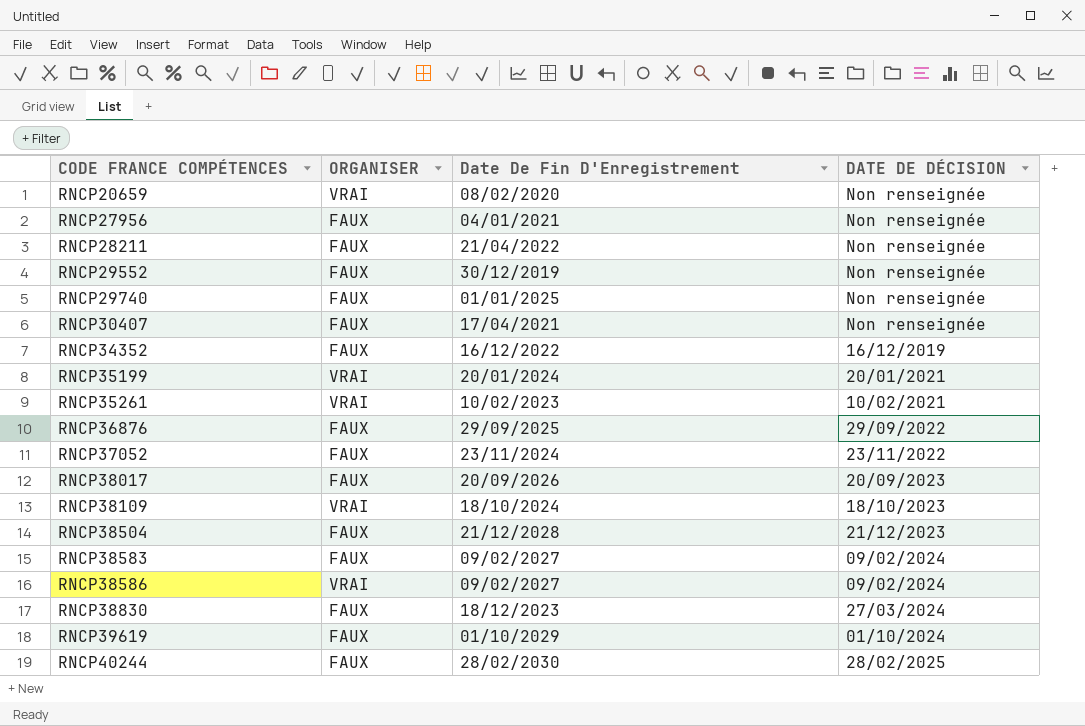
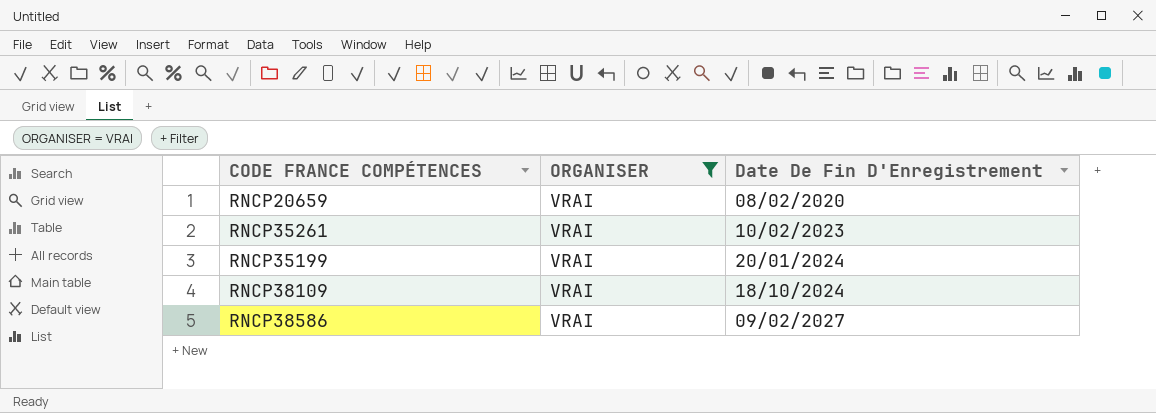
filter: none -> ORGANISER = VRAI
row order: CODE FRANCE COMPÉTENCES ascending -> Date De Fin D'Enregistrement ascending
column DATE DE DÉCISION | position: 4 -> none

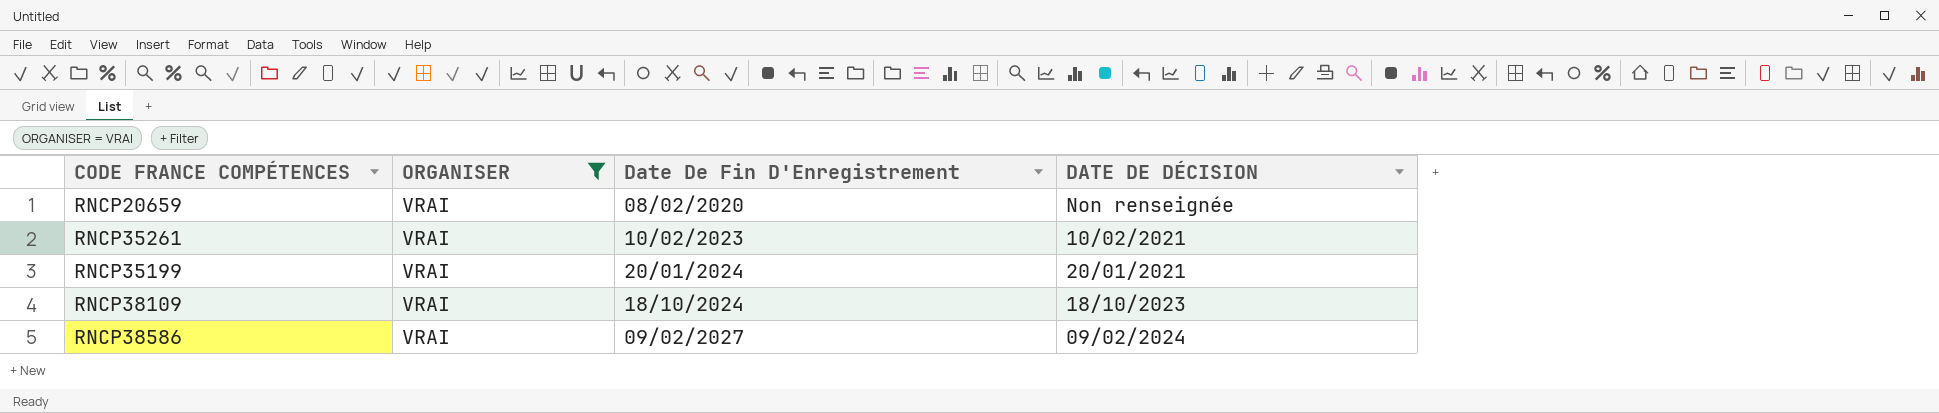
column DATE DE DÉCISION | position: none -> 4

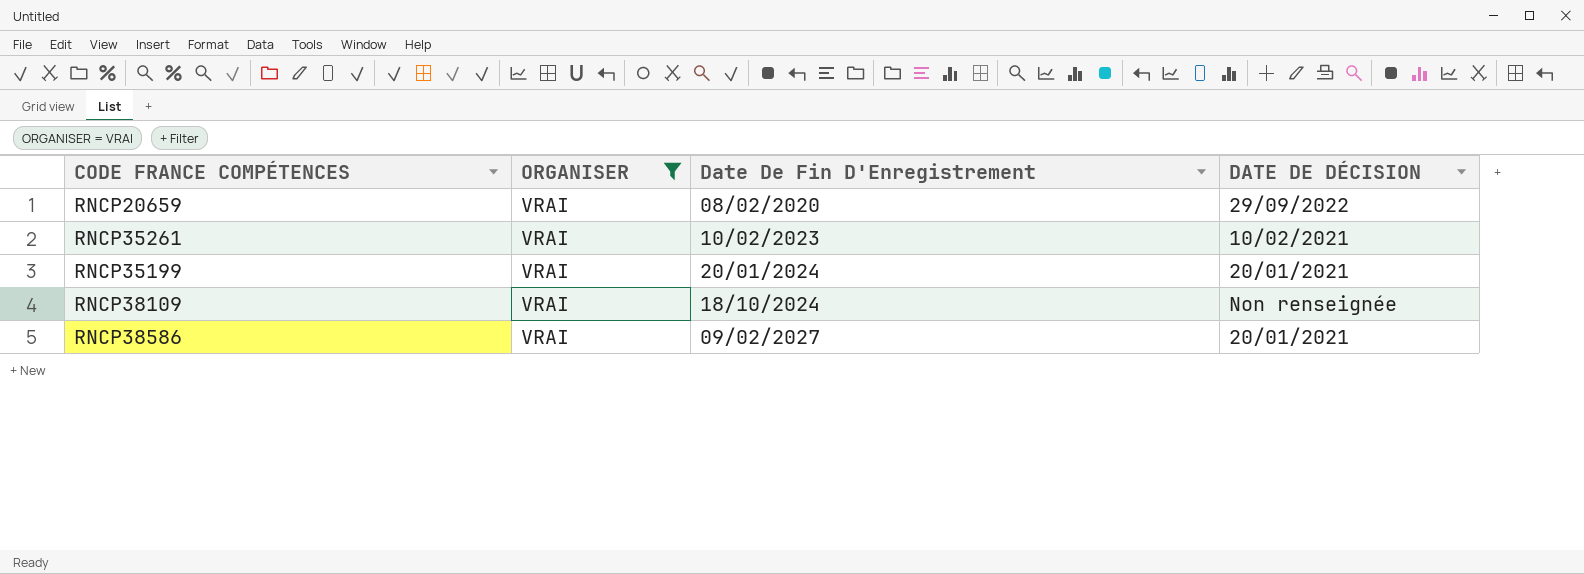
RNCP20659 | DATE DE DÉCISION: Non renseignée -> 29/09/2022
RNCP38109 | DATE DE DÉCISION: 18/10/2023 -> Non renseignée
RNCP38586 | DATE DE DÉCISION: 09/02/2024 -> 20/01/2021

